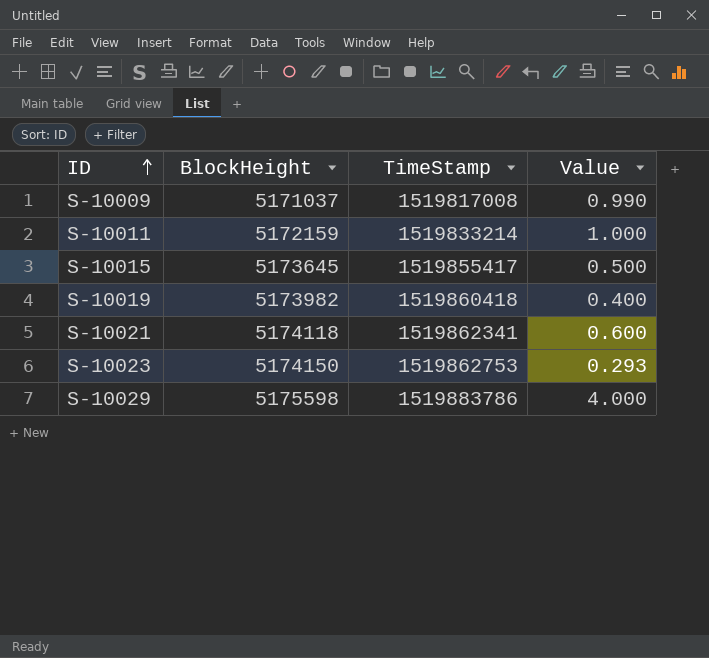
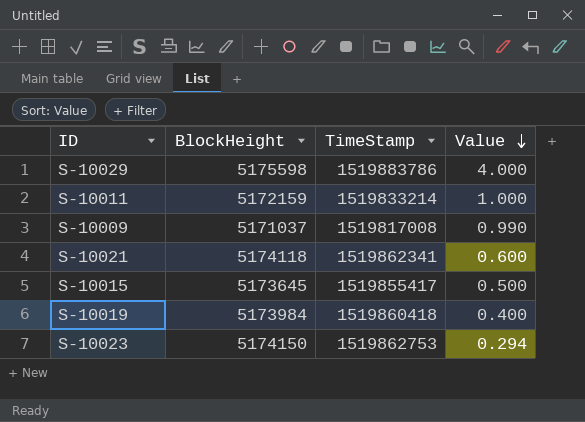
row order: ID ascending -> Value descending
S-10019 | BlockHeight: 5173982 -> 5173984
S-10023 | Value: 0.293 -> 0.294

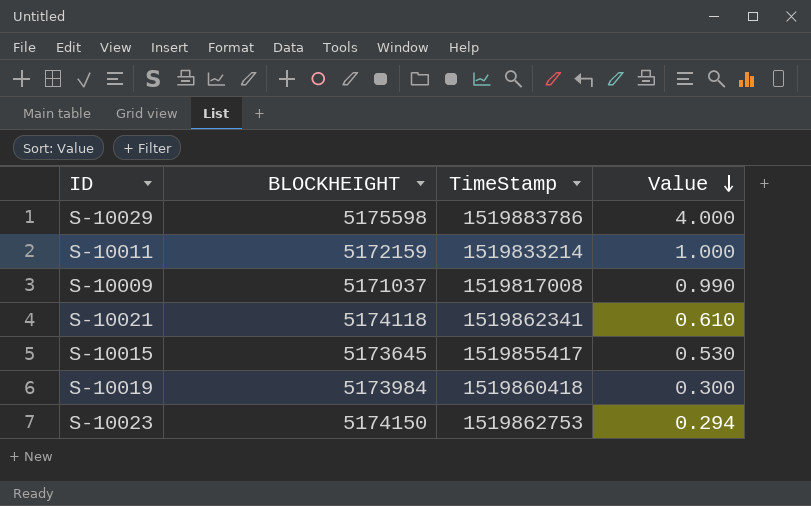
column name: BlockHeight -> BLOCKHEIGHT
S-10021 | Value: 0.600 -> 0.610
S-10015 | Value: 0.500 -> 0.530
S-10019 | Value: 0.400 -> 0.300

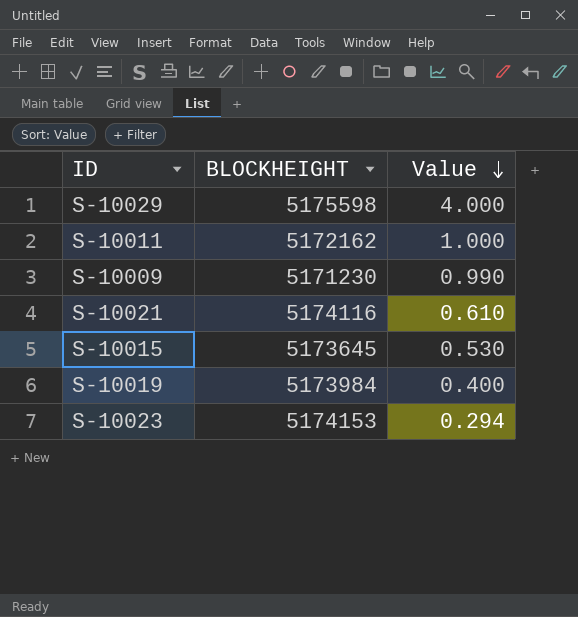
column TimeStamp | position: 3 -> none
S-10011 | BLOCKHEIGHT: 5172159 -> 5172162
S-10009 | BLOCKHEIGHT: 5171037 -> 5171230
S-10021 | BLOCKHEIGHT: 5174118 -> 5174116
S-10019 | Value: 0.300 -> 0.400
S-10023 | BLOCKHEIGHT: 5174150 -> 5174153

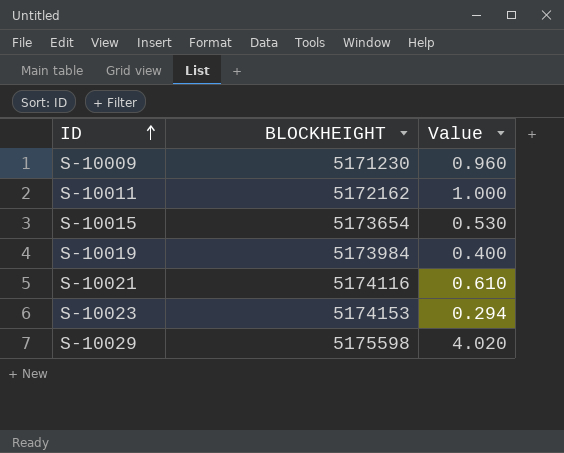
row order: Value descending -> ID ascending
S-10009 | Value: 0.990 -> 0.960
S-10015 | BLOCKHEIGHT: 5173645 -> 5173654
S-10029 | Value: 4.000 -> 4.020

